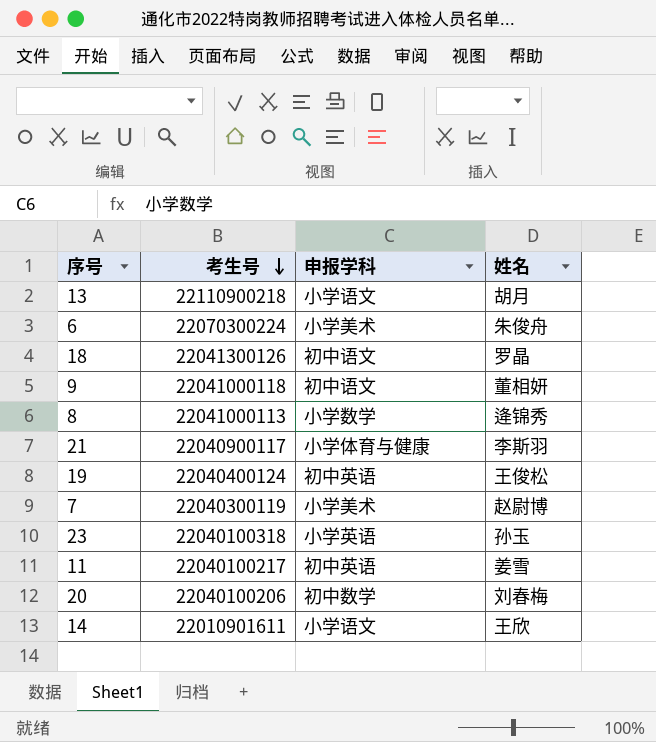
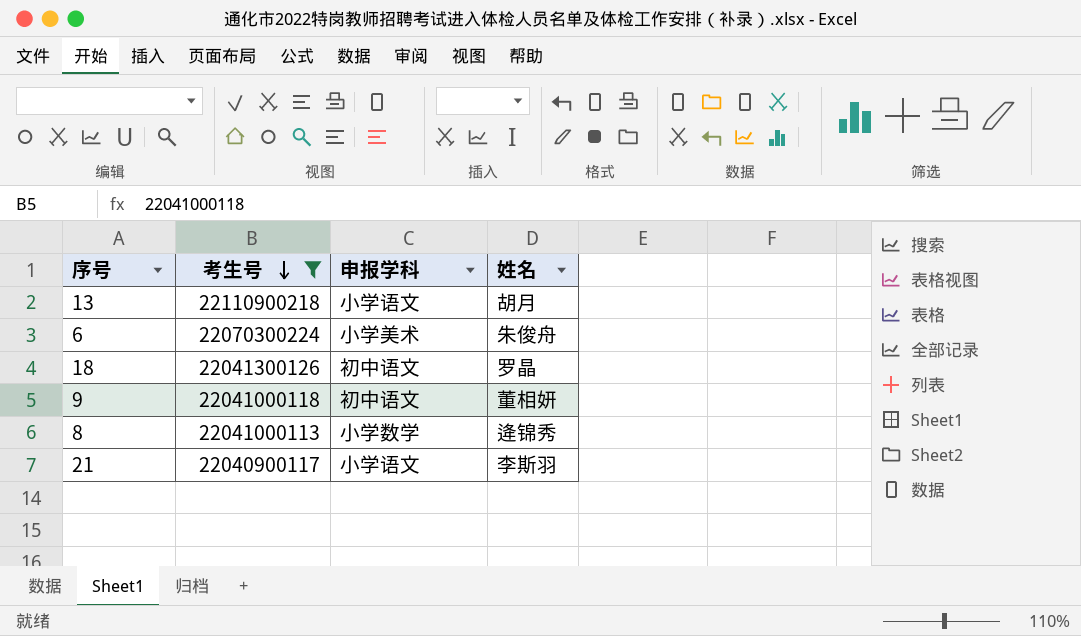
filter: none -> 考生号 >= 22040900117
21 | 申报学科: 小学体育与健康 -> 小学语文

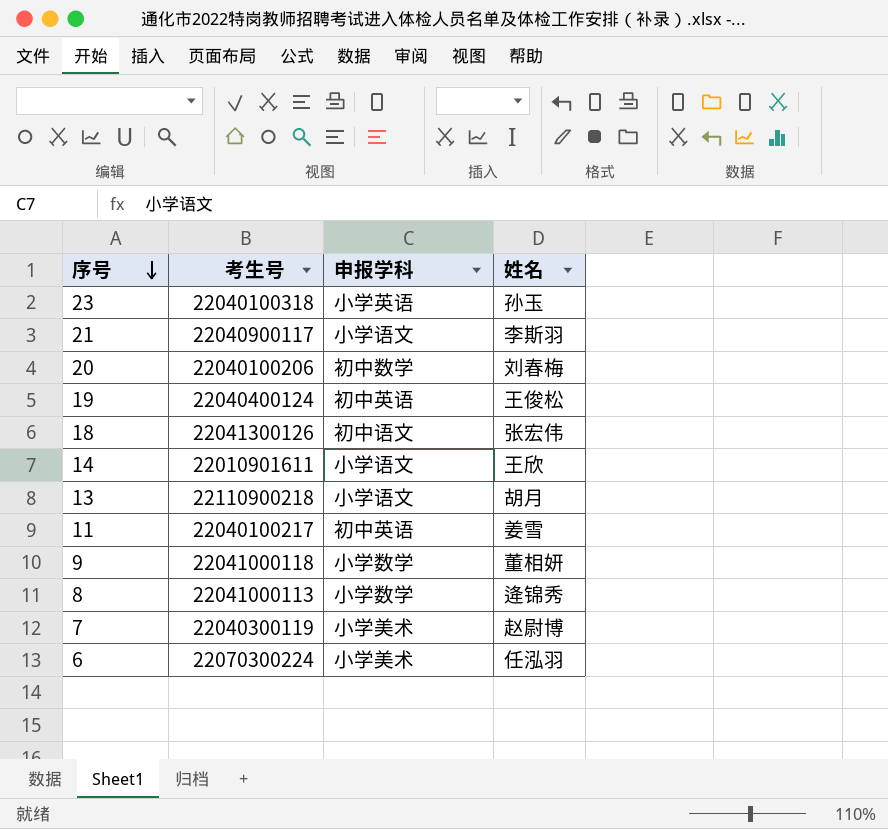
filter: 考生号 >= 22040900117 -> none
row order: 考生号 descending -> 序号 descending
18 | 姓名: 罗晶 -> 张宏伟
9 | 申报学科: 初中语文 -> 小学数学
6 | 姓名: 朱俊舟 -> 任泓羽

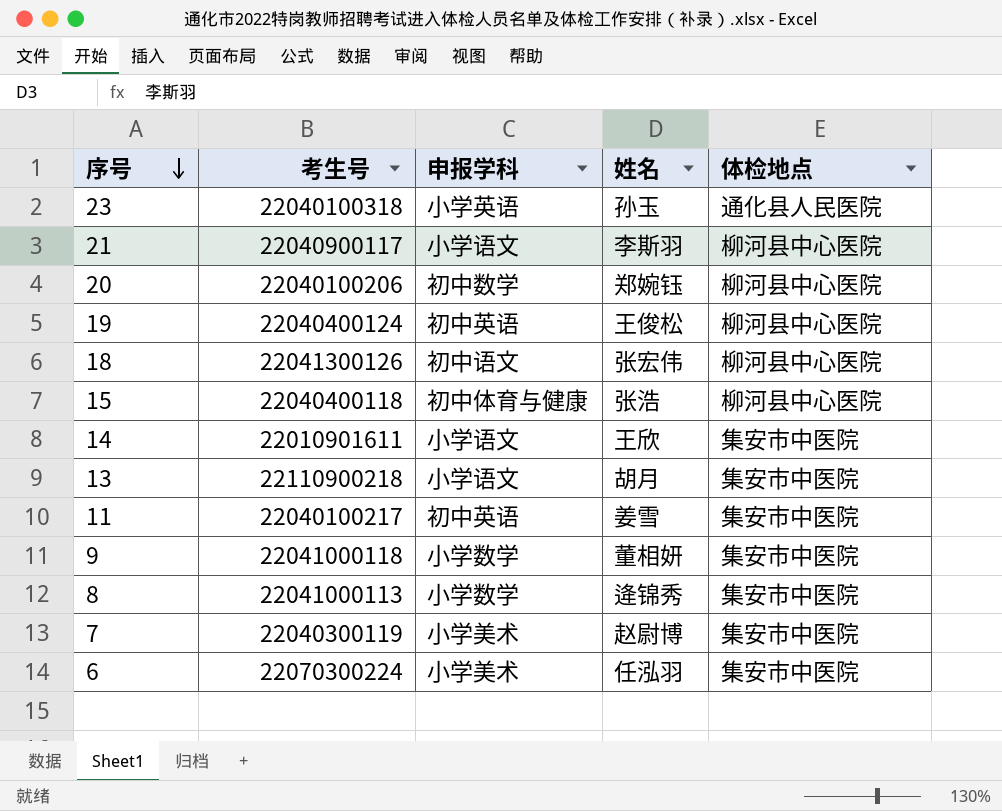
column 体检地点 | position: none -> 5
20 | 姓名: 刘春梅 -> 郑婉钰
row 15: none -> 22040400118 | 初中体育与健康 | 张浩 | 柳河县中心医院

